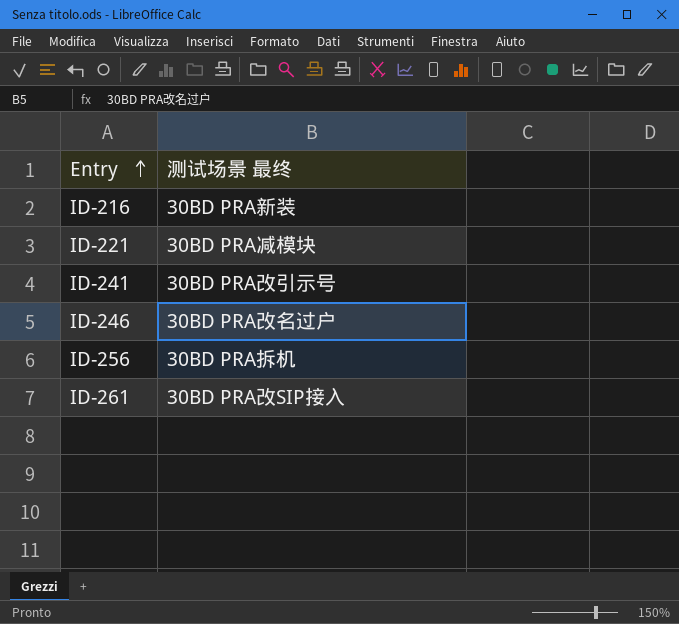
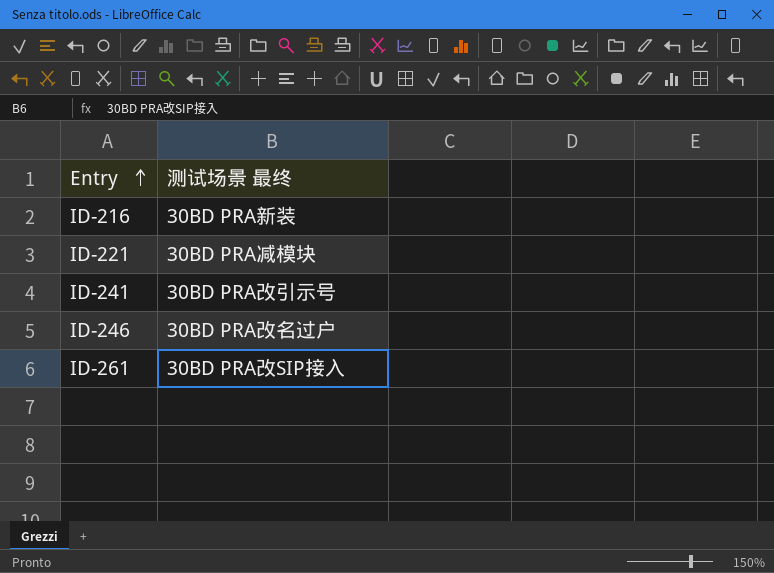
row ID-256: 30BD PRA拆机 -> none

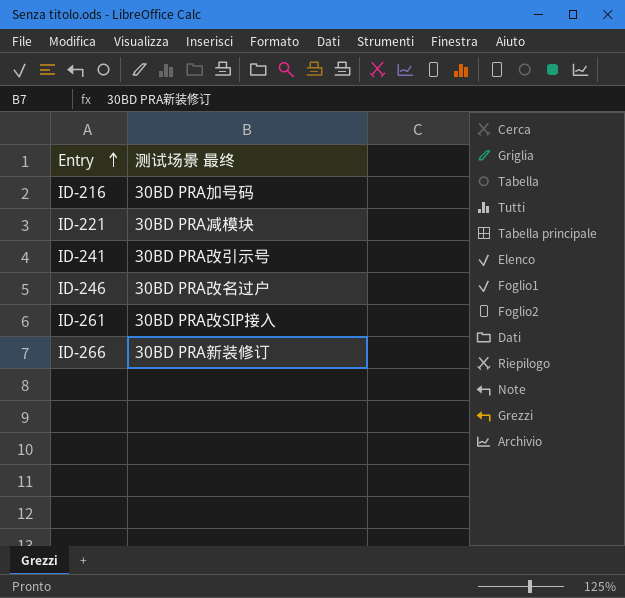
ID-216 | 测试场景 最终: 30BD PRA新装 -> 30BD PRA加号码
row ID-266: none -> 30BD PRA新装修订

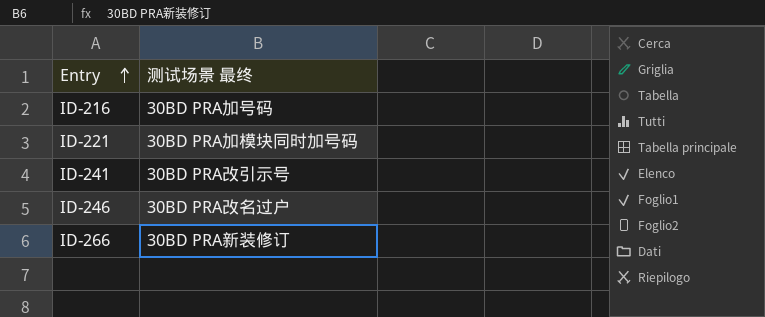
row ID-261: 30BD PRA改SIP接入 -> none
ID-221 | 测试场景 最终: 30BD PRA减模块 -> 30BD PRA加模块同时加号码

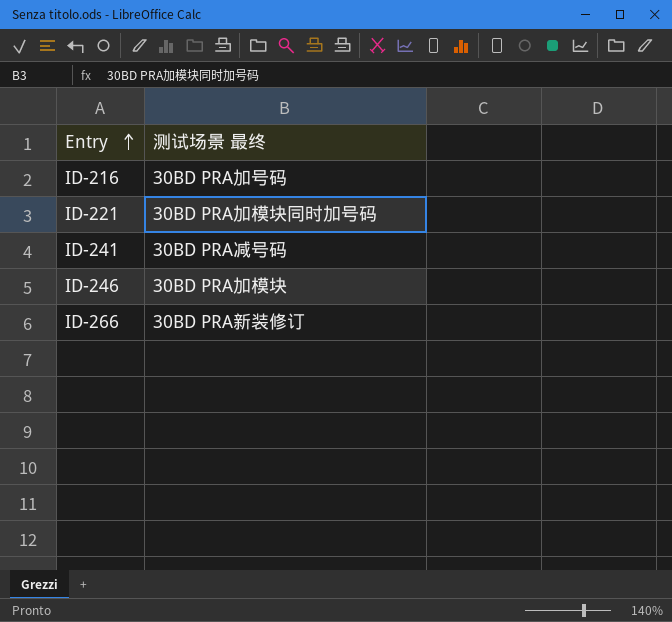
ID-241 | 测试场景 最终: 30BD PRA改引示号 -> 30BD PRA减号码
ID-246 | 测试场景 最终: 30BD PRA改名过户 -> 30BD PRA加模块

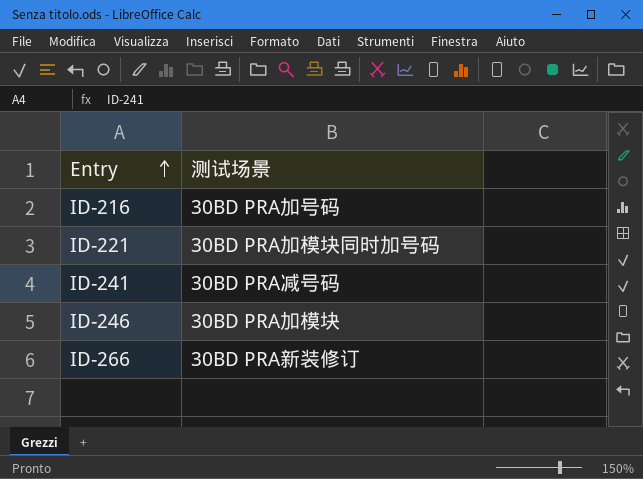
column name: 测试场景 最终 -> 测试场景

